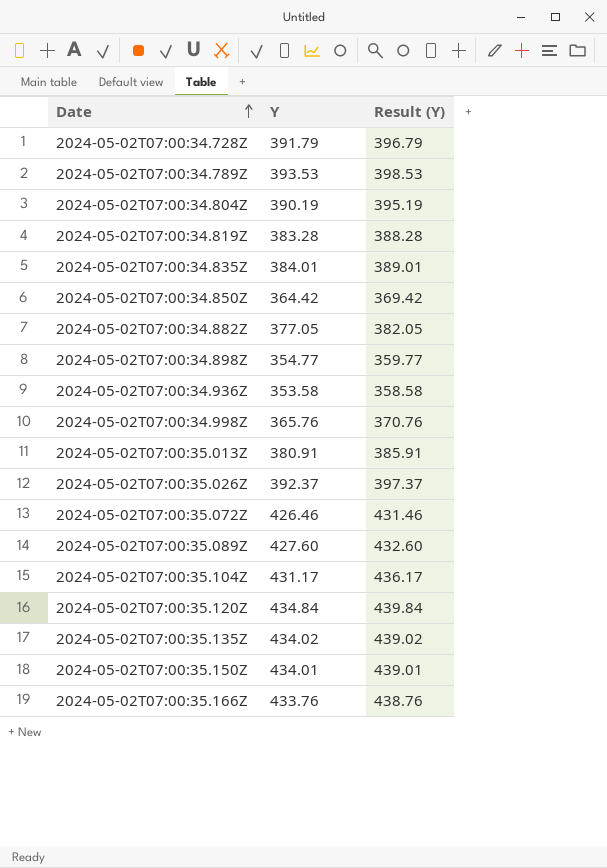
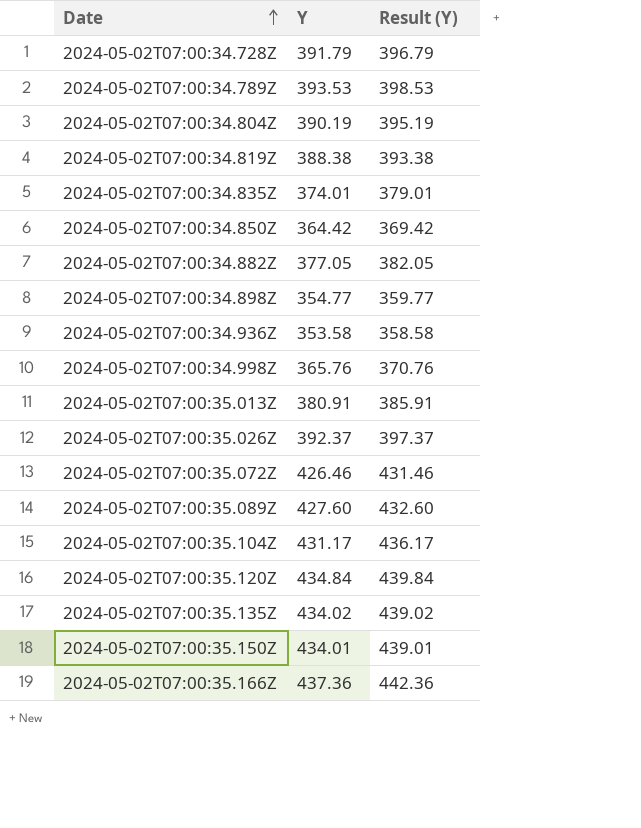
2024-05-02T07:00:34.819Z | Y: 383.28 -> 388.38
2024-05-02T07:00:34.819Z | Result (Y): 388.28 -> 393.38
2024-05-02T07:00:34.835Z | Y: 384.01 -> 374.01
2024-05-02T07:00:34.835Z | Result (Y): 389.01 -> 379.01
2024-05-02T07:00:35.166Z | Y: 433.76 -> 437.36
2024-05-02T07:00:35.166Z | Result (Y): 438.76 -> 442.36

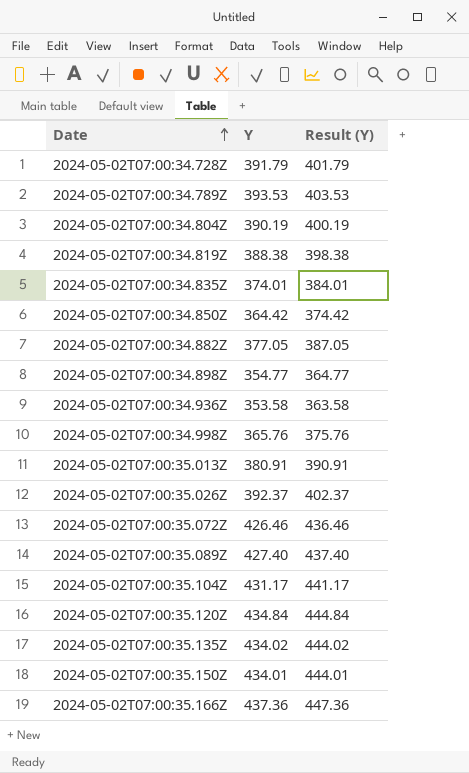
column Result (Y) | formula: [Y] + 5 -> [Y] + 10
2024-05-02T07:00:35.089Z | Y: 427.60 -> 427.40

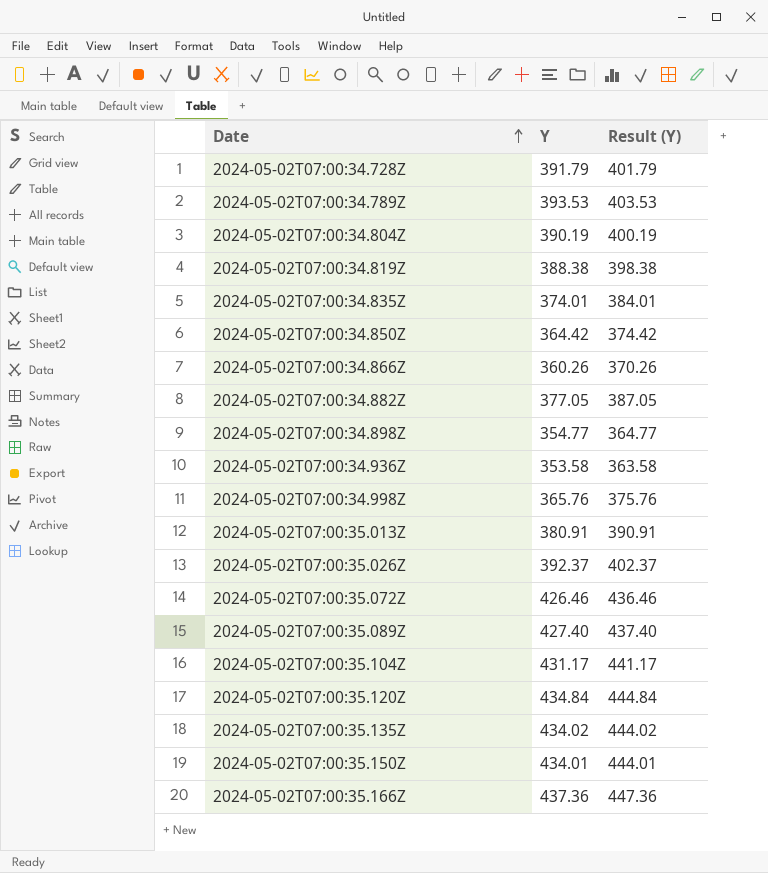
row 2024-05-02T07:00:34.866Z: none -> 360.26 | 370.26

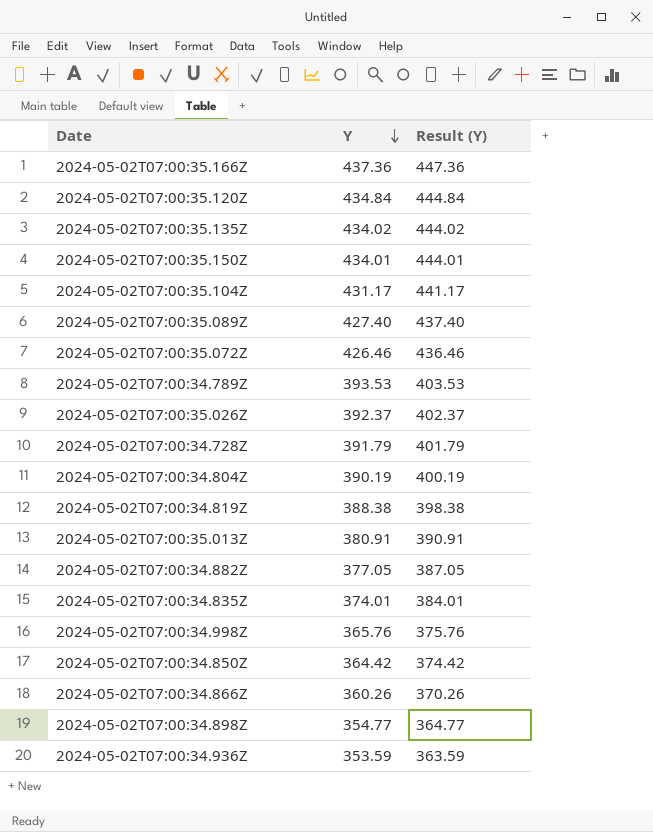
row order: Date ascending -> Y descending
2024-05-02T07:00:34.936Z | Y: 353.58 -> 353.59
2024-05-02T07:00:34.936Z | Result (Y): 363.58 -> 363.59

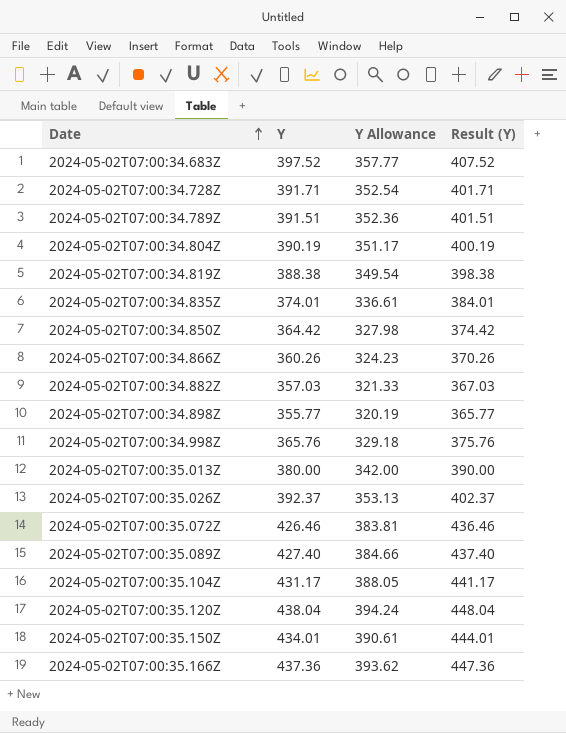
row order: Y descending -> Date ascending
column Y Allowance | formula: none -> [Y] * 0.9
row 2024-05-02T07:00:35.135Z: 434.02 | 444.02 -> none
row 2024-05-02T07:00:34.936Z: 353.59 | 363.59 -> none
row 2024-05-02T07:00:34.683Z: none -> 397.52 | 357.77 | 407.52
2024-05-02T07:00:34.728Z | Y: 391.79 -> 391.71
2024-05-02T07:00:34.728Z | Result (Y): 401.79 -> 401.71
2024-05-02T07:00:34.789Z | Y: 393.53 -> 391.51
2024-05-02T07:00:34.789Z | Result (Y): 403.53 -> 401.51
2024-05-02T07:00:34.882Z | Y: 377.05 -> 357.03
2024-05-02T07:00:34.882Z | Result (Y): 387.05 -> 367.03
2024-05-02T07:00:34.898Z | Y: 354.77 -> 355.77
2024-05-02T07:00:34.898Z | Result (Y): 364.77 -> 365.77
2024-05-02T07:00:35.013Z | Y: 380.91 -> 380.00
2024-05-02T07:00:35.013Z | Result (Y): 390.91 -> 390.00
2024-05-02T07:00:35.120Z | Y: 434.84 -> 438.04
2024-05-02T07:00:35.120Z | Result (Y): 444.84 -> 448.04

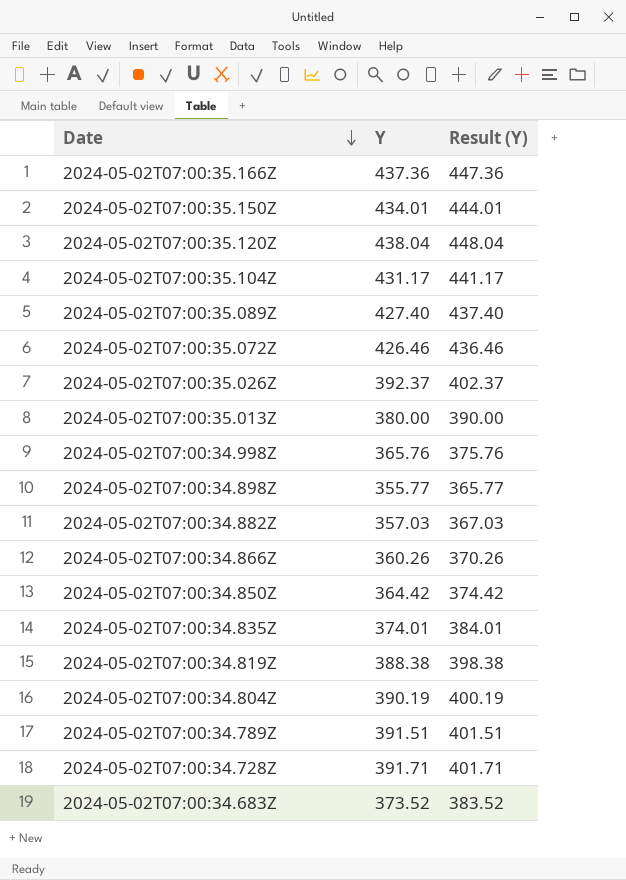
row order: Date ascending -> Date descending
column Y Allowance | formula: [Y] * 0.9 -> none
2024-05-02T07:00:34.683Z | Y: 397.52 -> 373.52
2024-05-02T07:00:34.683Z | Result (Y): 407.52 -> 383.52

